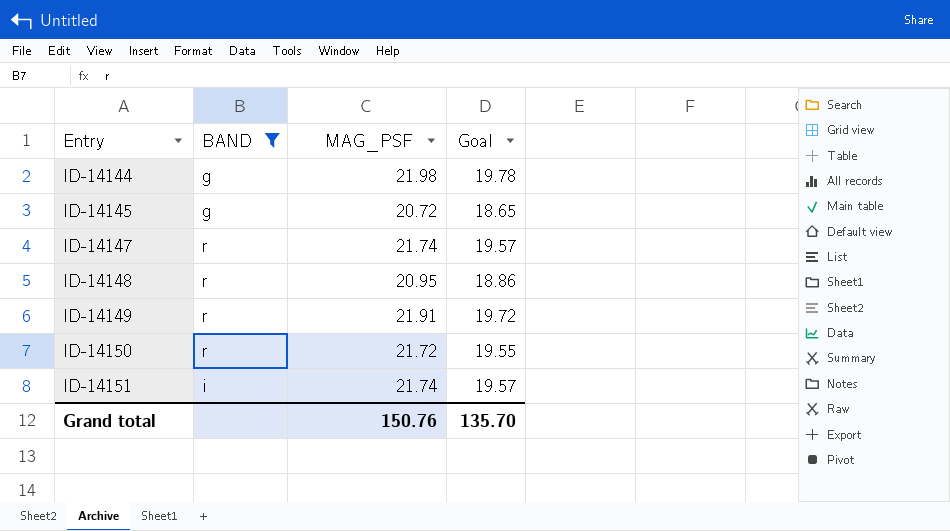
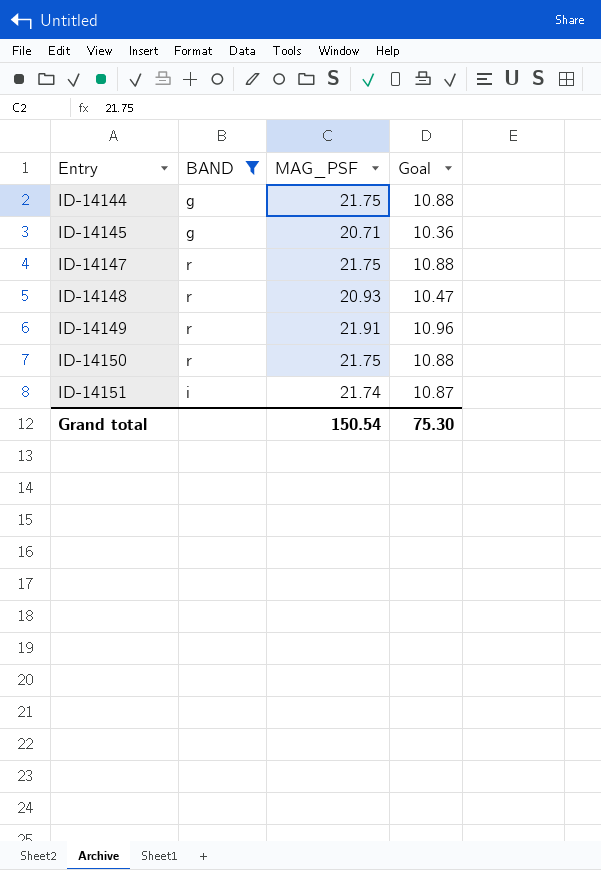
column Goal | formula: [MAG_PSF] * 0.9 -> [MAG_PSF] * 0.5
ID-14144 | MAG_PSF: 21.98 -> 21.75
ID-14145 | MAG_PSF: 20.72 -> 20.71
ID-14147 | MAG_PSF: 21.74 -> 21.75
ID-14148 | MAG_PSF: 20.95 -> 20.93
ID-14150 | MAG_PSF: 21.72 -> 21.75
Grand total | MAG_PSF: 150.76 -> 150.54
Grand total | Goal: 135.70 -> 75.30

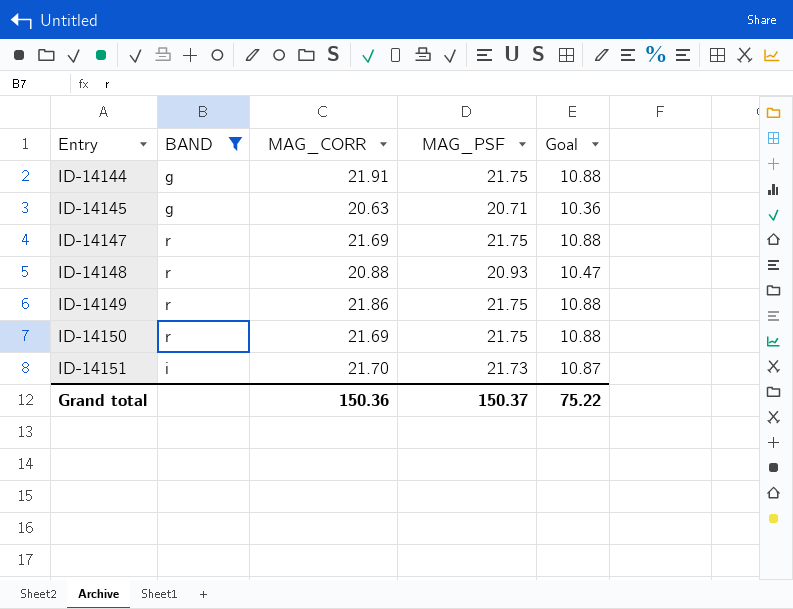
column MAG_CORR | position: none -> 3
ID-14149 | MAG_PSF: 21.91 -> 21.75
ID-14149 | Goal: 10.96 -> 10.88
ID-14151 | MAG_PSF: 21.74 -> 21.73
Grand total | MAG_PSF: 150.54 -> 150.37
Grand total | Goal: 75.30 -> 75.22

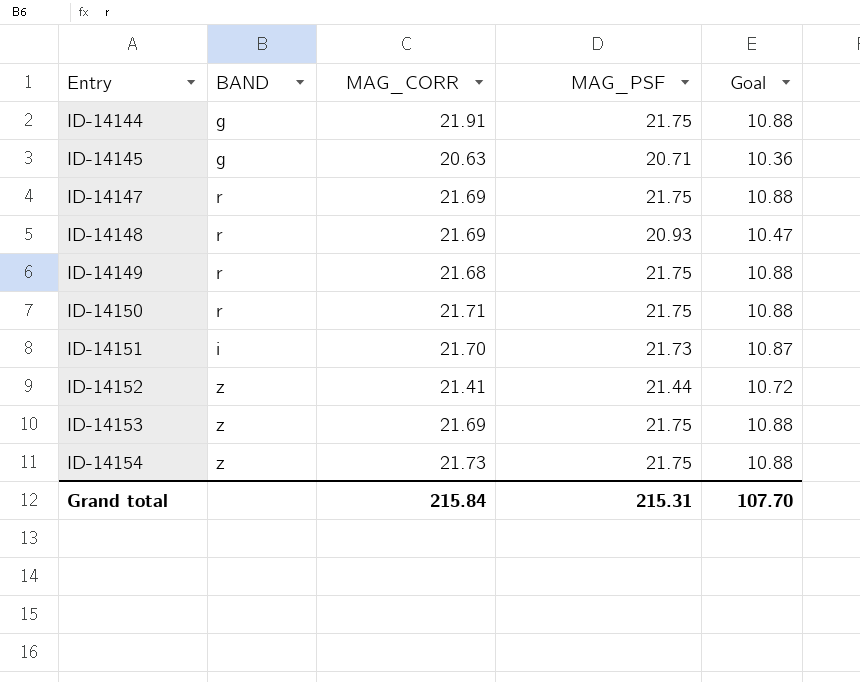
filter: BAND != z -> none
ID-14148 | MAG_CORR: 20.88 -> 21.69
ID-14149 | MAG_CORR: 21.86 -> 21.68
ID-14150 | MAG_CORR: 21.69 -> 21.71
Grand total | MAG_CORR: 150.36 -> 215.84
Grand total | MAG_PSF: 150.37 -> 215.31
Grand total | Goal: 75.22 -> 107.70

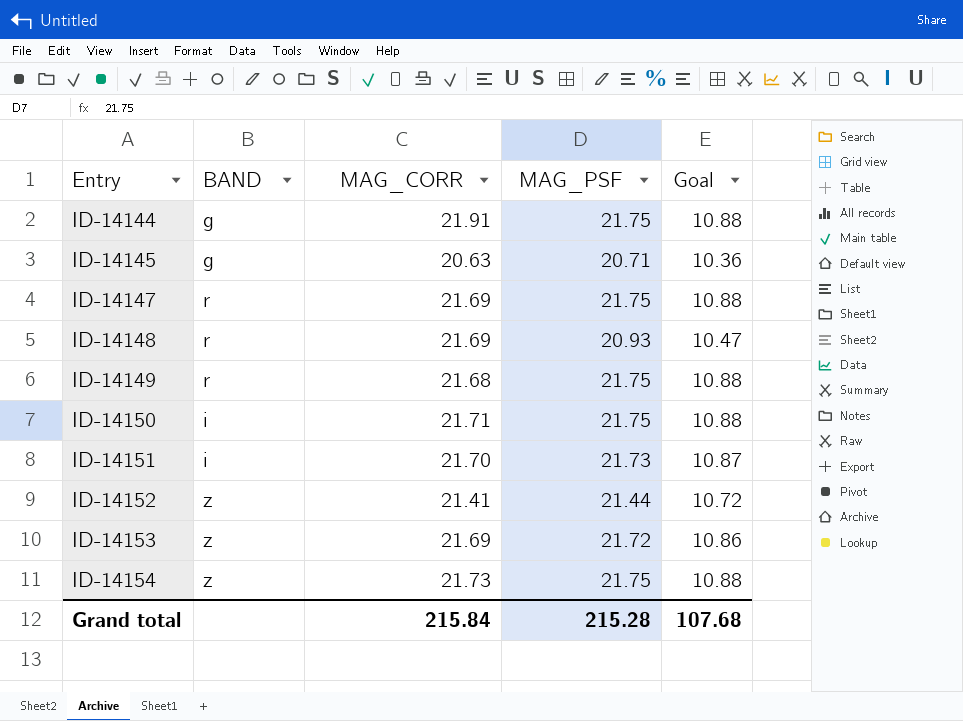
ID-14150 | BAND: r -> i
ID-14153 | MAG_PSF: 21.75 -> 21.72
ID-14153 | Goal: 10.88 -> 10.86
Grand total | MAG_PSF: 215.31 -> 215.28
Grand total | Goal: 107.70 -> 107.68

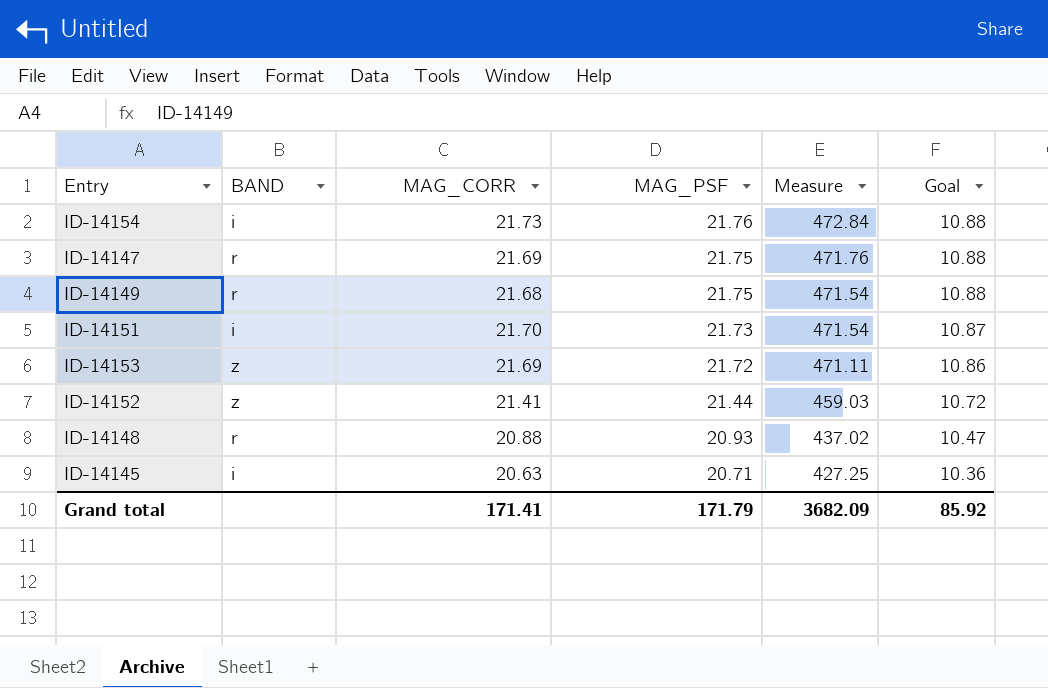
row order: Entry ascending -> MAG_PSF descending
column Measure | formula: none -> [MAG_CORR] * [MAG_PSF]
row ID-14144: g | 21.91 | 21.75 | 10.88 -> none
row ID-14150: i | 21.71 | 21.75 | 10.88 -> none
ID-14154 | BAND: z -> i
ID-14154 | MAG_PSF: 21.75 -> 21.76
ID-14148 | MAG_CORR: 21.69 -> 20.88
ID-14145 | BAND: g -> i
Grand total | MAG_CORR: 215.84 -> 171.41
Grand total | MAG_PSF: 215.28 -> 171.79
Grand total | Goal: 107.68 -> 85.92

